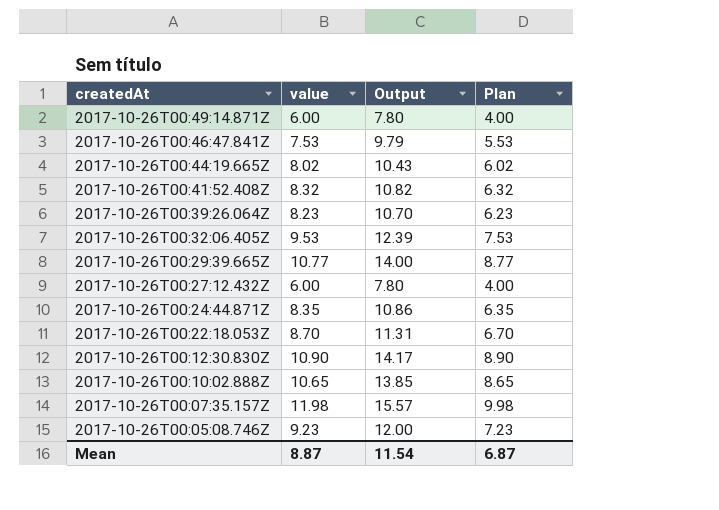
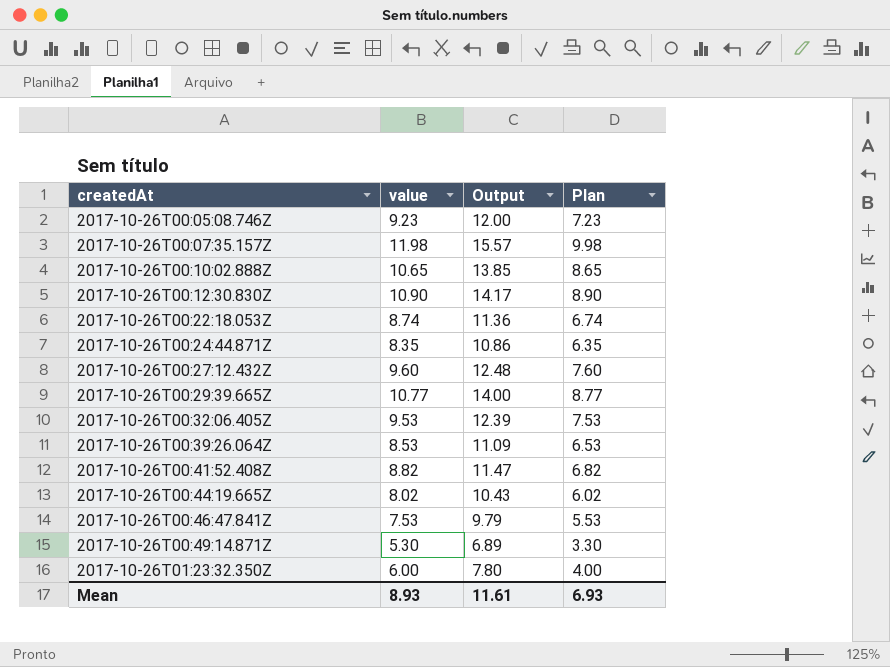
row order: createdAt descending -> createdAt ascending
2017-10-26T00:22:18.053Z | value: 8.70 -> 8.74
2017-10-26T00:22:18.053Z | Output: 11.31 -> 11.36
2017-10-26T00:22:18.053Z | Plan: 6.70 -> 6.74
2017-10-26T00:27:12.432Z | value: 6.00 -> 9.60
2017-10-26T00:27:12.432Z | Output: 7.80 -> 12.48
2017-10-26T00:27:12.432Z | Plan: 4.00 -> 7.60
2017-10-26T00:39:26.064Z | value: 8.23 -> 8.53
2017-10-26T00:39:26.064Z | Output: 10.70 -> 11.09
2017-10-26T00:39:26.064Z | Plan: 6.23 -> 6.53
2017-10-26T00:41:52.408Z | value: 8.32 -> 8.82
2017-10-26T00:41:52.408Z | Output: 10.82 -> 11.47
2017-10-26T00:41:52.408Z | Plan: 6.32 -> 6.82
2017-10-26T00:49:14.871Z | value: 6.00 -> 5.30
2017-10-26T00:49:14.871Z | Output: 7.80 -> 6.89
2017-10-26T00:49:14.871Z | Plan: 4.00 -> 3.30
row 2017-10-26T01:23:32.350Z: none -> 6.00 | 7.80 | 4.00
Mean | value: 8.87 -> 8.93
Mean | Output: 11.54 -> 11.61
Mean | Plan: 6.87 -> 6.93

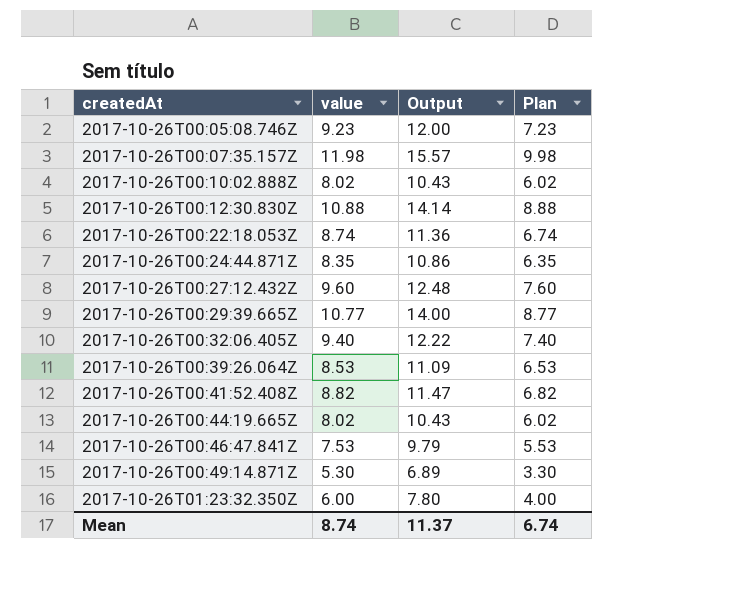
2017-10-26T00:10:02.888Z | value: 10.65 -> 8.02
2017-10-26T00:10:02.888Z | Output: 13.85 -> 10.43
2017-10-26T00:10:02.888Z | Plan: 8.65 -> 6.02
2017-10-26T00:12:30.830Z | value: 10.90 -> 10.88
2017-10-26T00:12:30.830Z | Output: 14.17 -> 14.14
2017-10-26T00:12:30.830Z | Plan: 8.90 -> 8.88
2017-10-26T00:32:06.405Z | value: 9.53 -> 9.40
2017-10-26T00:32:06.405Z | Output: 12.39 -> 12.22
2017-10-26T00:32:06.405Z | Plan: 7.53 -> 7.40
Mean | value: 8.93 -> 8.74
Mean | Output: 11.61 -> 11.37
Mean | Plan: 6.93 -> 6.74

